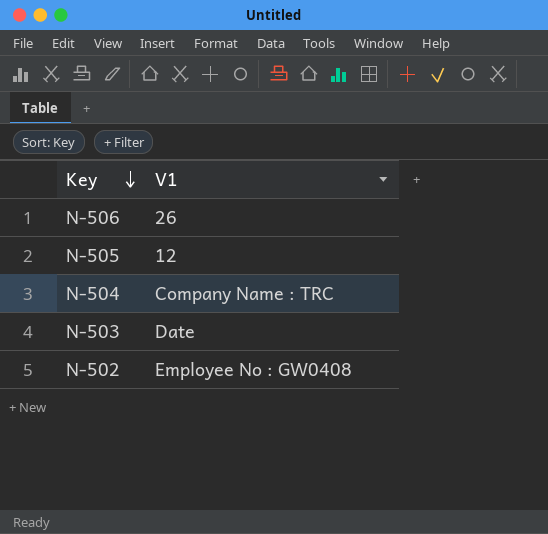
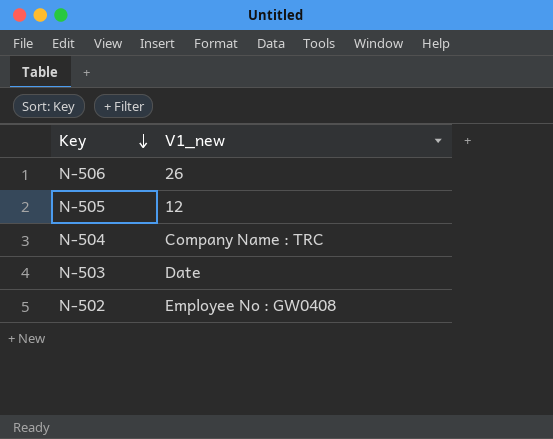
column name: V1 -> V1_new

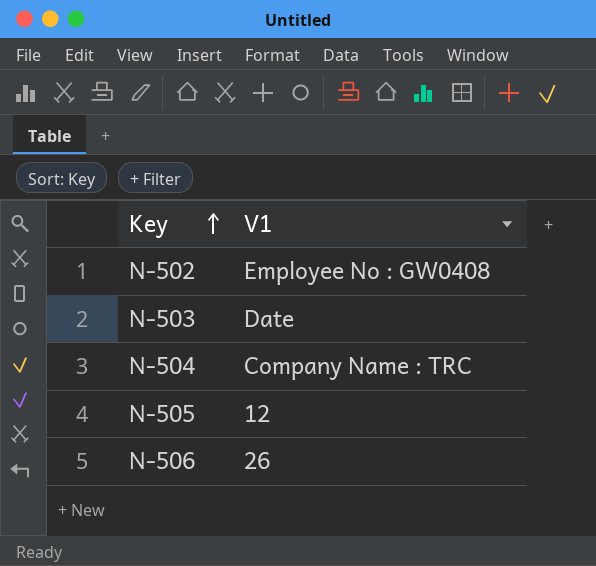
row order: Key descending -> Key ascending
column name: V1_new -> V1

